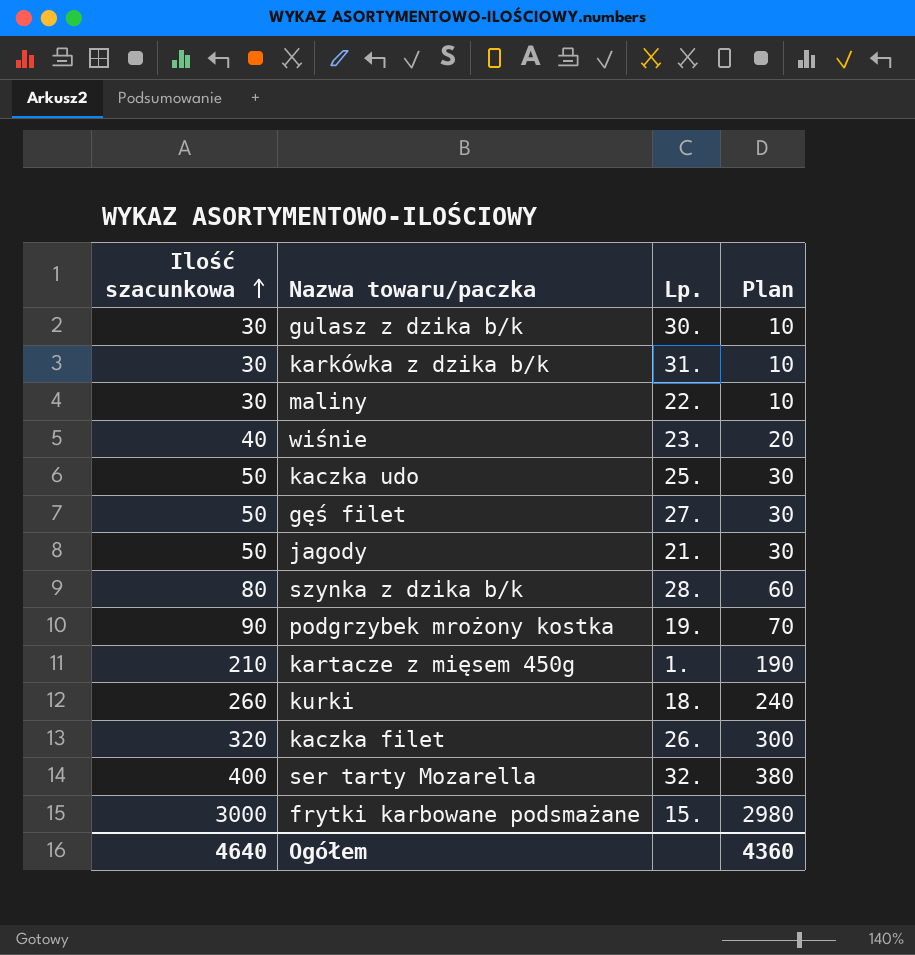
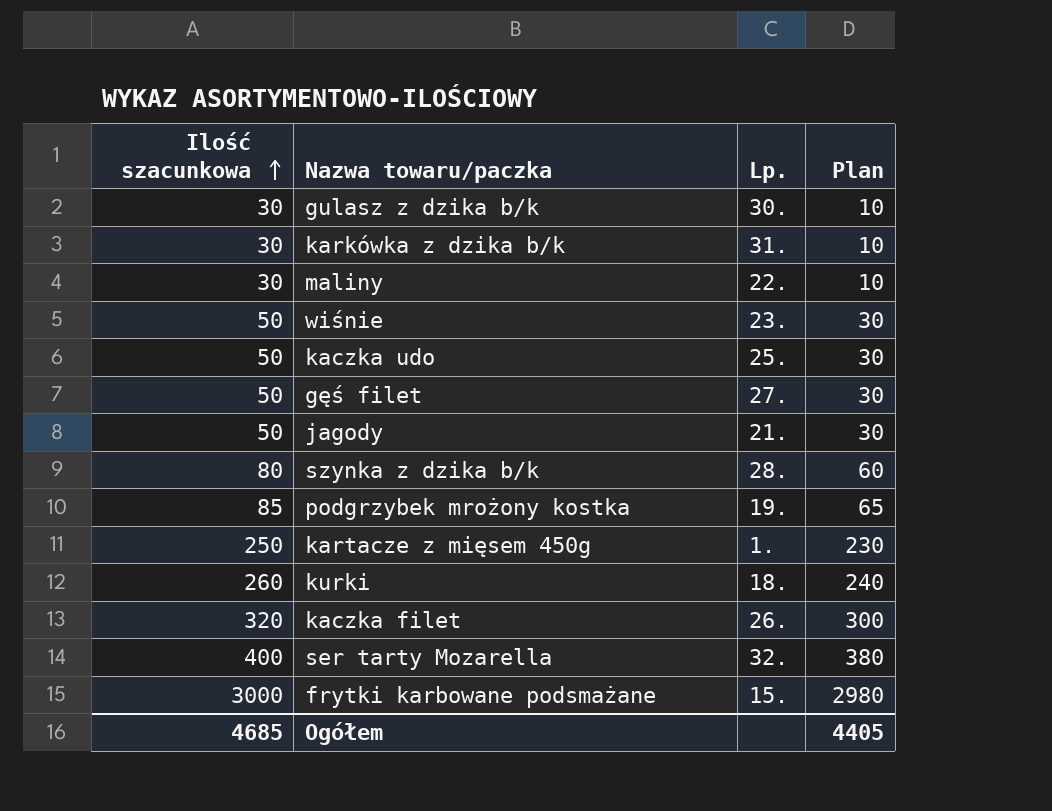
wiśnie | Ilość szacunkowa: 40 -> 50
wiśnie | Plan: 20 -> 30
podgrzybek mrożony kostka | Ilość szacunkowa: 90 -> 85
podgrzybek mrożony kostka | Plan: 70 -> 65
kartacze z mięsem 450g | Ilość szacunkowa: 210 -> 250
kartacze z mięsem 450g | Plan: 190 -> 230
Ogółem | Ilość szacunkowa: 4640 -> 4685
Ogółem | Plan: 4360 -> 4405

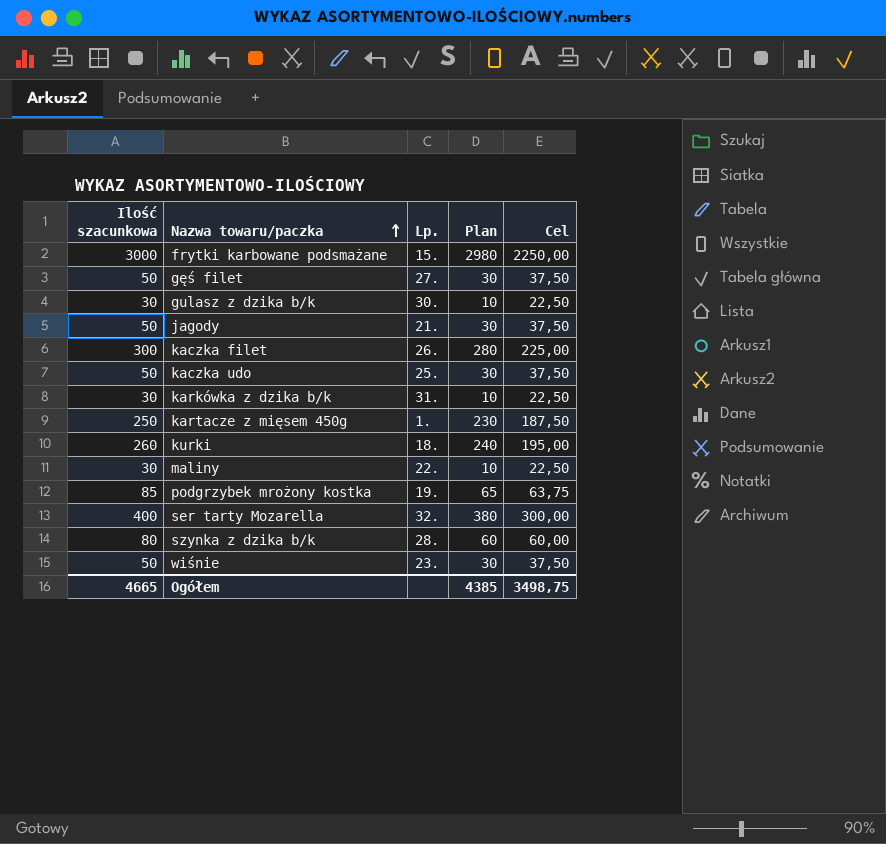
row order: Ilość szacunkowa ascending -> Nazwa towaru/paczka ascending
column Cel | formula: none -> [Ilość szacunkowa] * 0,75
kaczka filet | Ilość szacunkowa: 320 -> 300
kaczka filet | Plan: 300 -> 280
Ogółem | Ilość szacunkowa: 4685 -> 4665
Ogółem | Plan: 4405 -> 4385

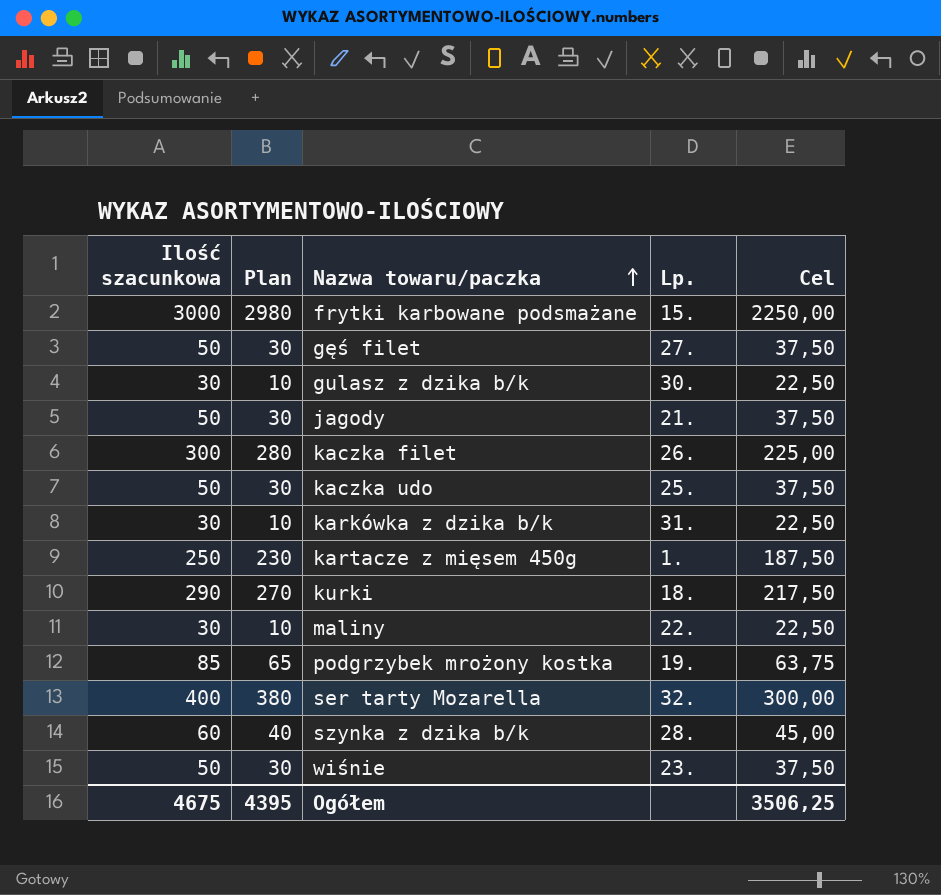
column Plan | position: 4 -> 2
kurki | Ilość szacunkowa: 260 -> 290
kurki | Plan: 240 -> 270
kurki | Cel: 195,00 -> 217,50
szynka z dzika b/k | Ilość szacunkowa: 80 -> 60
szynka z dzika b/k | Plan: 60 -> 40
szynka z dzika b/k | Cel: 60,00 -> 45,00
Ogółem | Ilość szacunkowa: 4665 -> 4675
Ogółem | Plan: 4385 -> 4395
Ogółem | Cel: 3498,75 -> 3506,25

